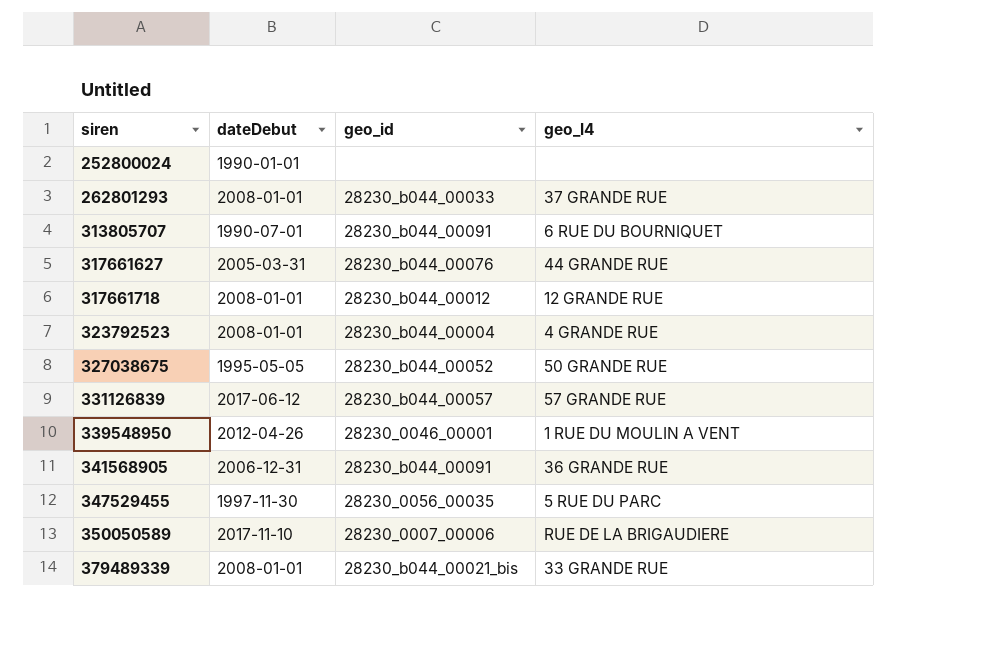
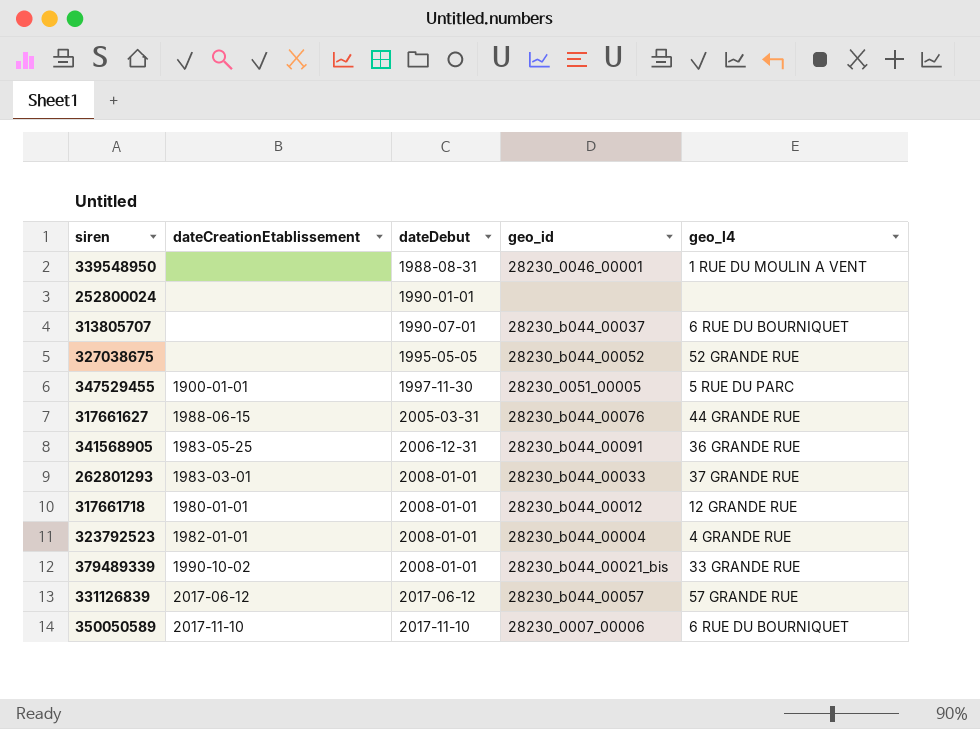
row order: siren ascending -> dateDebut ascending
column dateCreationEtablissement | position: none -> 2
339548950 | dateDebut: 2012-04-26 -> 1988-08-31
313805707 | geo_id: 28230_b044_00091 -> 28230_b044_00037
327038675 | geo_l4: 50 GRANDE RUE -> 52 GRANDE RUE
347529455 | geo_id: 28230_0056_00035 -> 28230_0051_00005
350050589 | geo_l4: RUE DE LA BRIGAUDIERE -> 6 RUE DU BOURNIQUET

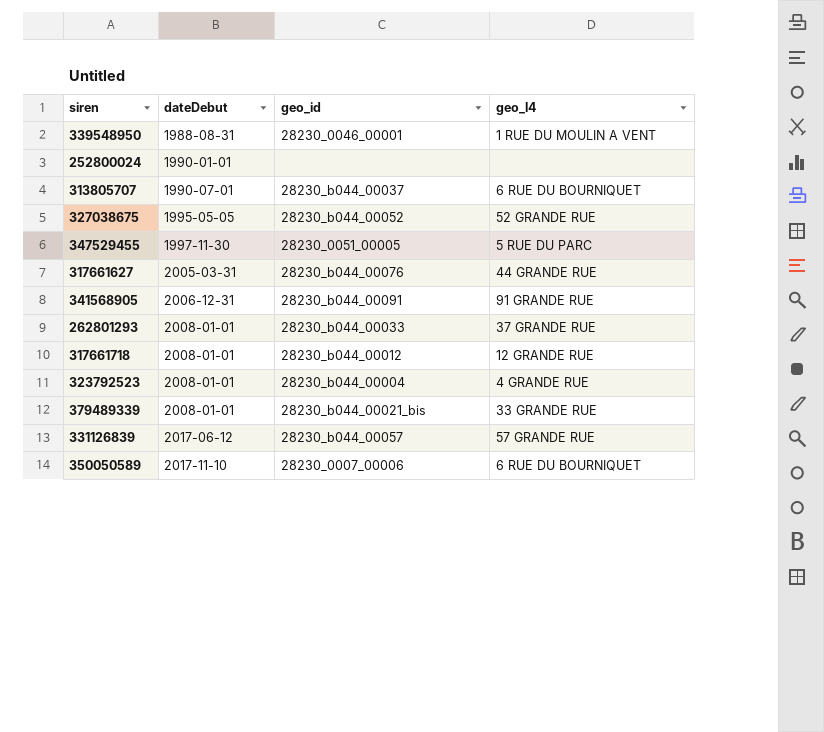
column dateCreationEtablissement | position: 2 -> none
341568905 | geo_l4: 36 GRANDE RUE -> 91 GRANDE RUE

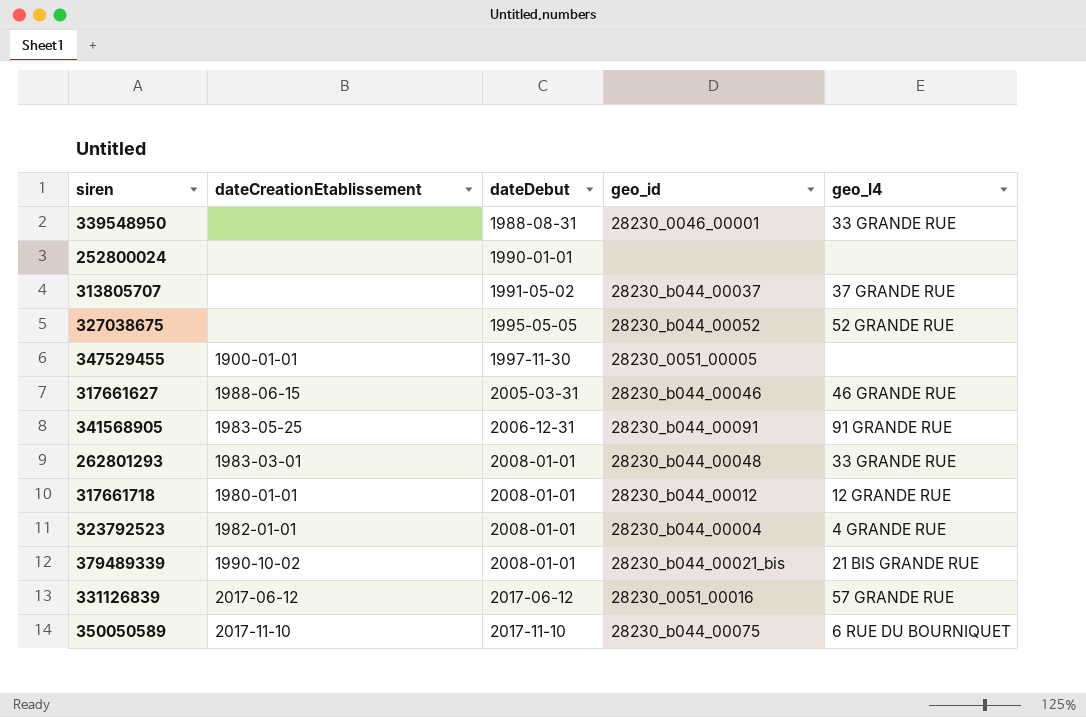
column dateCreationEtablissement | position: none -> 2
339548950 | geo_l4: 1 RUE DU MOULIN A VENT -> 33 GRANDE RUE
313805707 | dateDebut: 1990-07-01 -> 1991-05-02
313805707 | geo_l4: 6 RUE DU BOURNIQUET -> 37 GRANDE RUE
347529455 | geo_l4: 5 RUE DU PARC -> none
317661627 | geo_id: 28230_b044_00076 -> 28230_b044_00046
317661627 | geo_l4: 44 GRANDE RUE -> 46 GRANDE RUE
262801293 | geo_id: 28230_b044_00033 -> 28230_b044_00048
262801293 | geo_l4: 37 GRANDE RUE -> 33 GRANDE RUE
379489339 | geo_l4: 33 GRANDE RUE -> 21 BIS GRANDE RUE
331126839 | geo_id: 28230_b044_00057 -> 28230_0051_00016
350050589 | geo_id: 28230_0007_00006 -> 28230_b044_00075

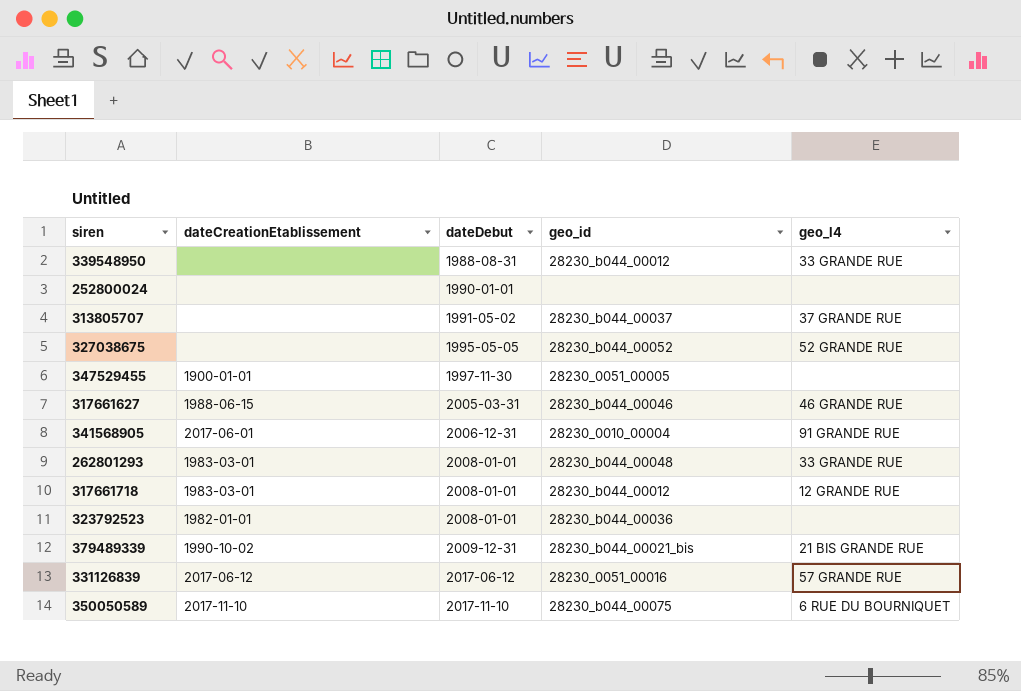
339548950 | geo_id: 28230_0046_00001 -> 28230_b044_00012
341568905 | dateCreationEtablissement: 1983-05-25 -> 2017-06-01
341568905 | geo_id: 28230_b044_00091 -> 28230_0010_00004
317661718 | dateCreationEtablissement: 1980-01-01 -> 1983-03-01
323792523 | geo_id: 28230_b044_00004 -> 28230_b044_00036
323792523 | geo_l4: 4 GRANDE RUE -> none
379489339 | dateDebut: 2008-01-01 -> 2009-12-31

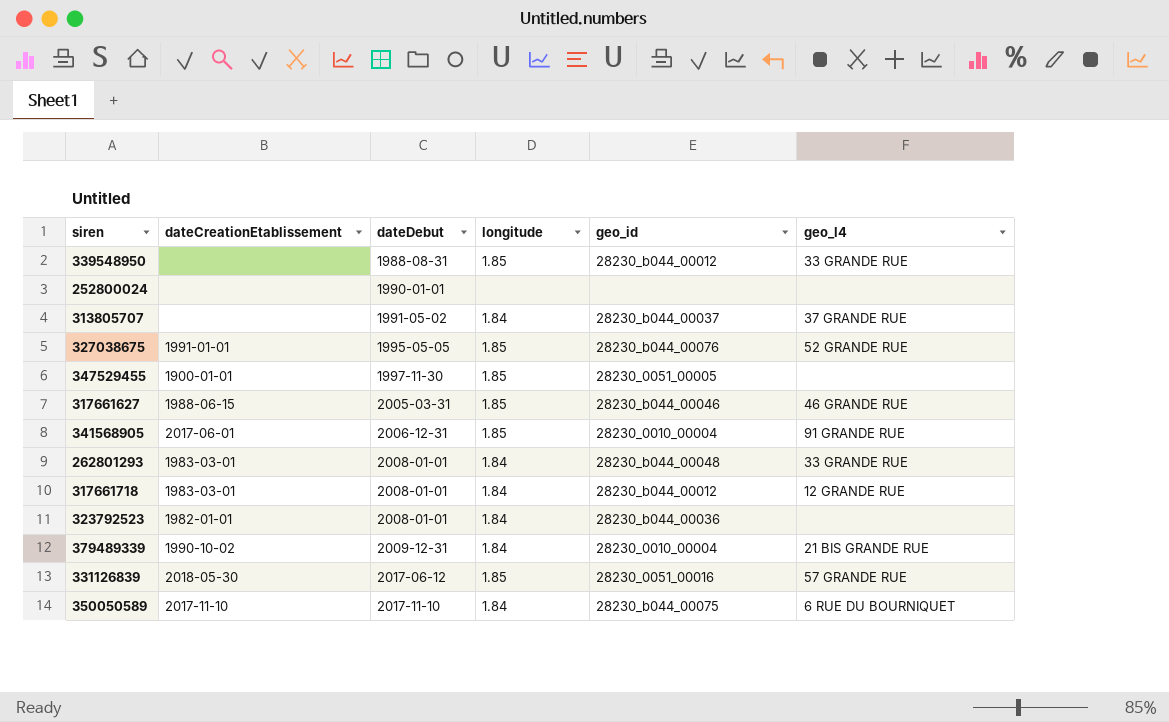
column longitude | position: none -> 4
327038675 | dateCreationEtablissement: none -> 1991-01-01
327038675 | geo_id: 28230_b044_00052 -> 28230_b044_00076
379489339 | geo_id: 28230_b044_00021_bis -> 28230_0010_00004
331126839 | dateCreationEtablissement: 2017-06-12 -> 2018-05-30

